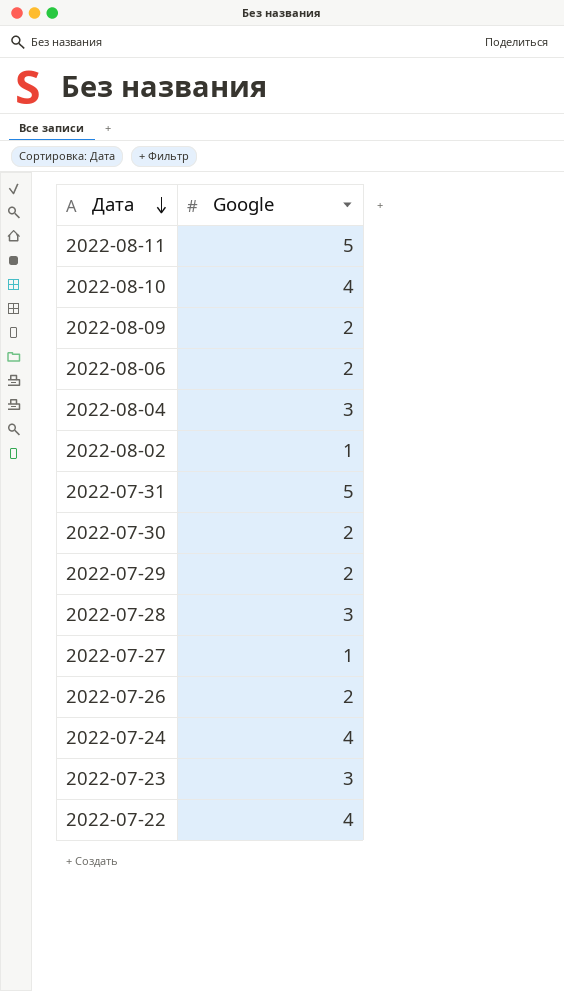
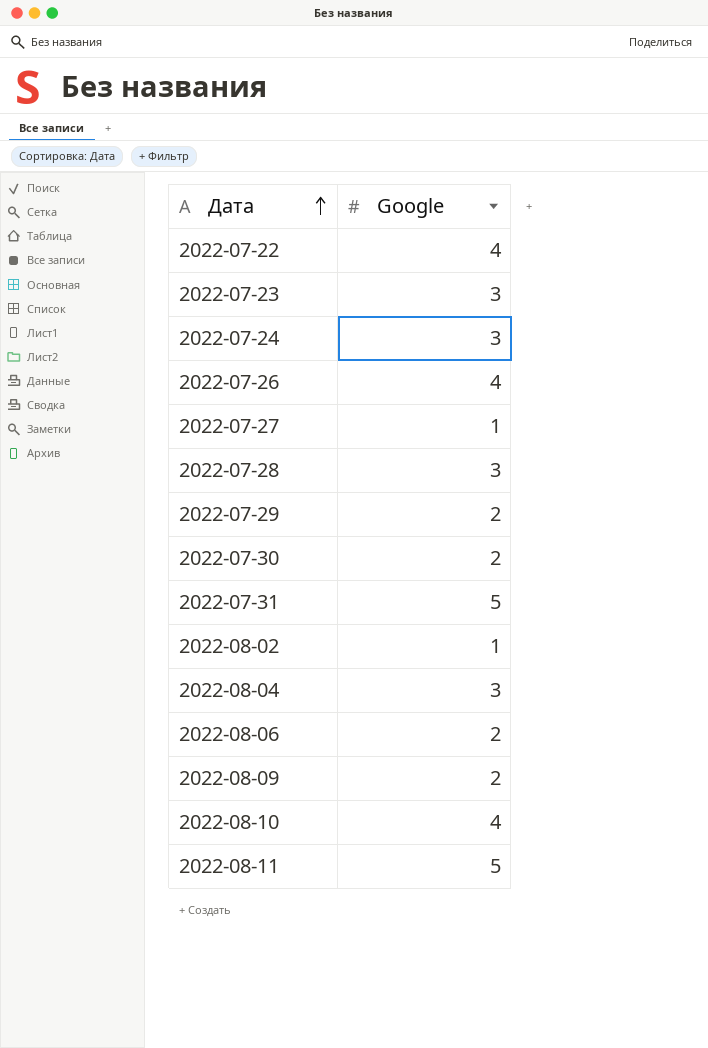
row order: Дата descending -> Дата ascending
2022-07-24 | Google: 4 -> 3
2022-07-26 | Google: 2 -> 4

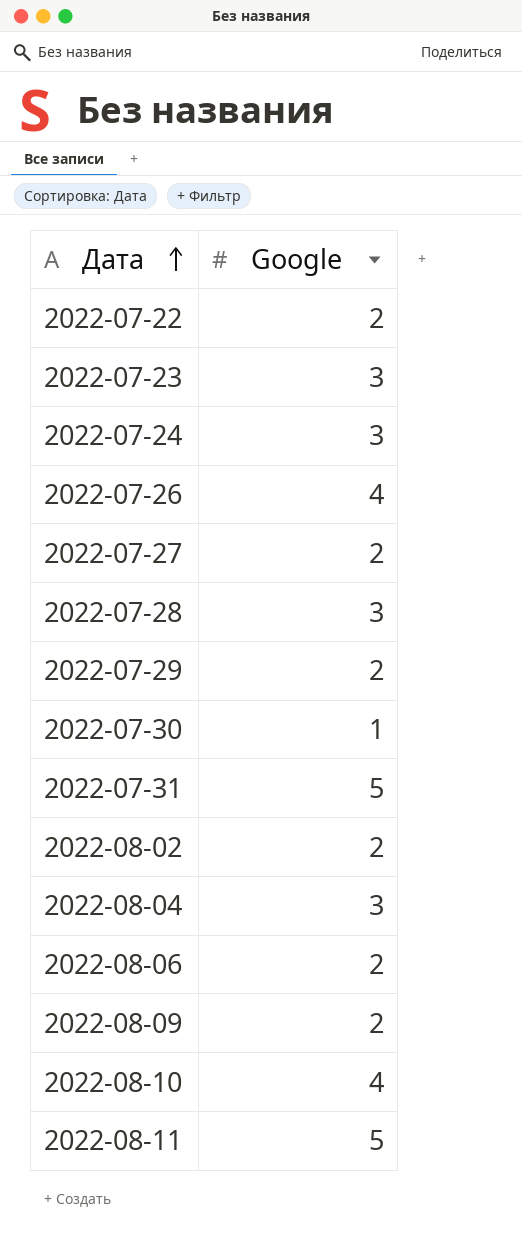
2022-07-22 | Google: 4 -> 2
2022-07-27 | Google: 1 -> 2
2022-07-30 | Google: 2 -> 1
2022-08-02 | Google: 1 -> 2

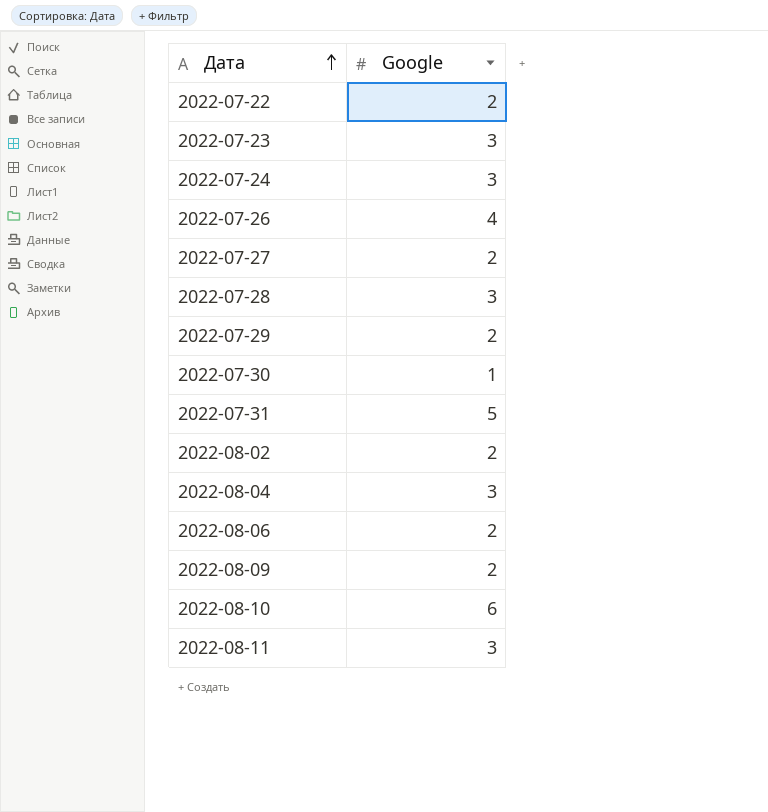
2022-08-10 | Google: 4 -> 6
2022-08-11 | Google: 5 -> 3

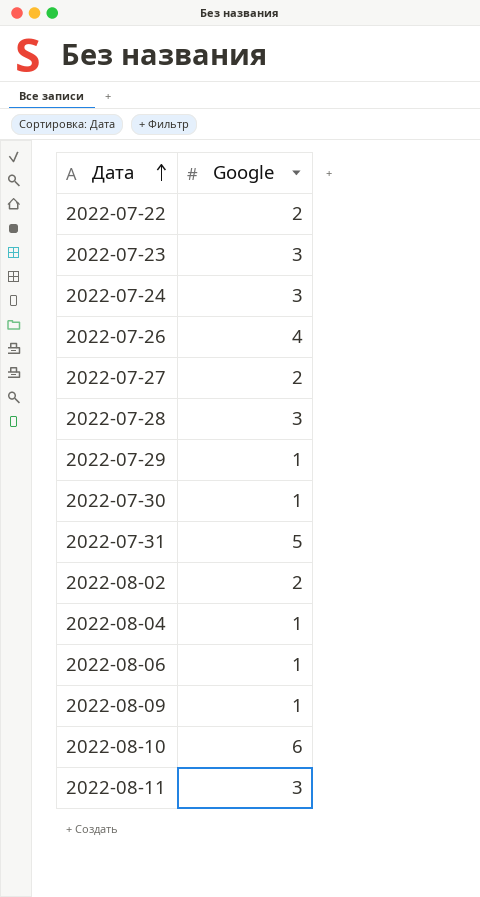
2022-07-29 | Google: 2 -> 1
2022-08-04 | Google: 3 -> 1
2022-08-06 | Google: 2 -> 1
2022-08-09 | Google: 2 -> 1

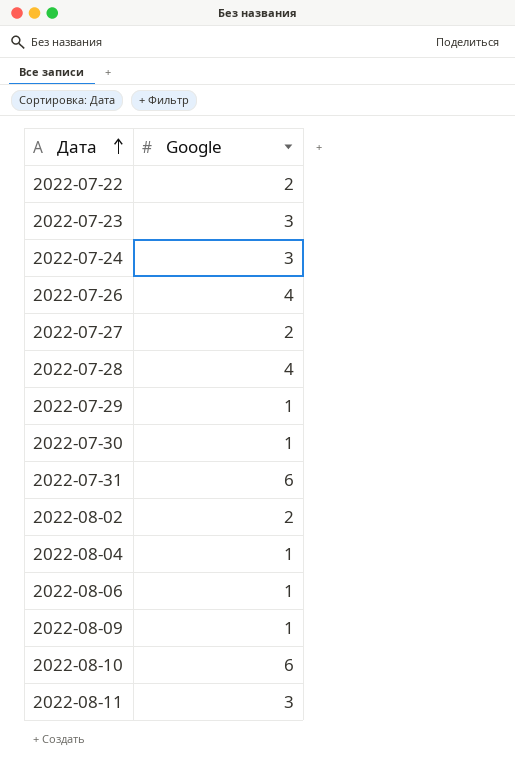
2022-07-28 | Google: 3 -> 4
2022-07-31 | Google: 5 -> 6

